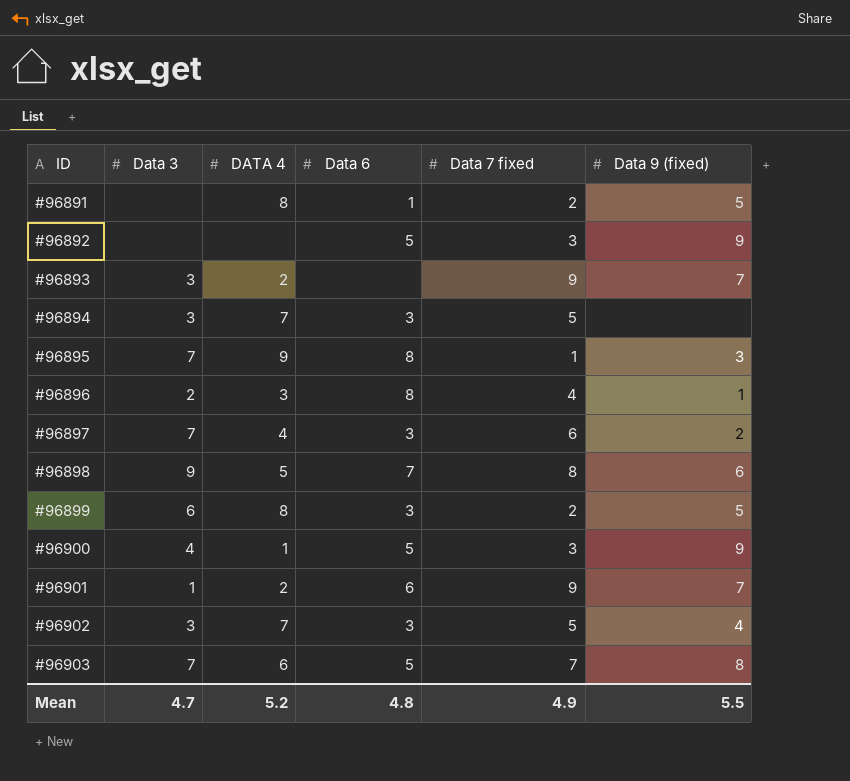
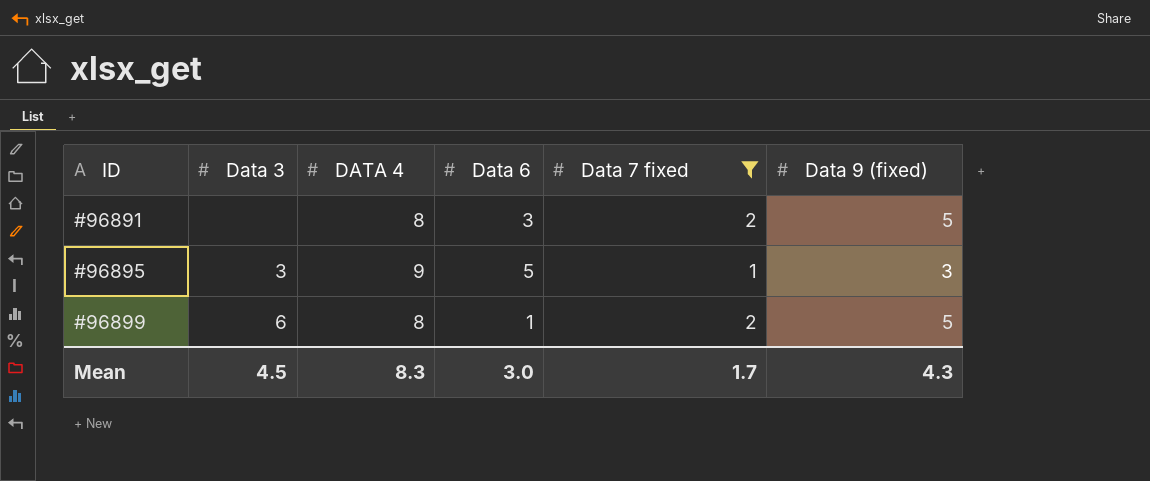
filter: none -> Data 7 fixed <= 2
#96891 | Data 6: 1 -> 3
#96895 | Data 3: 7 -> 3
#96895 | Data 6: 8 -> 5
#96899 | Data 6: 3 -> 1
Mean | Data 3: 4.7 -> 4.5
Mean | DATA 4: 5.2 -> 8.3
Mean | Data 6: 4.8 -> 3.0
Mean | Data 7 fixed: 4.9 -> 1.7
Mean | Data 9 (fixed): 5.5 -> 4.3

